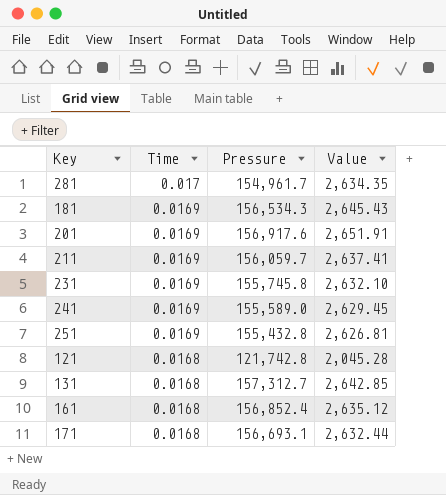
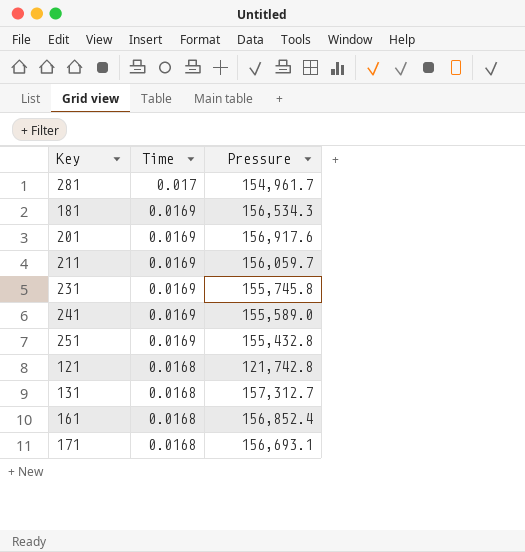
column Value | formula: [Time] * [Pressure] -> none

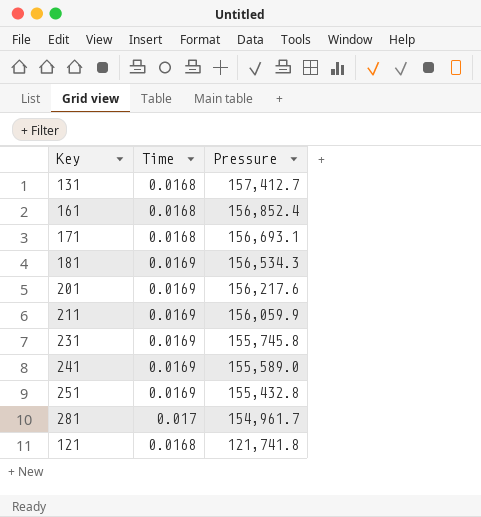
row order: Time descending -> Pressure descending
131 | Pressure: 157,312.7 -> 157,412.7
201 | Pressure: 156,917.6 -> 156,217.6
211 | Pressure: 156,059.7 -> 156,059.9
121 | Pressure: 121,742.8 -> 121,741.8

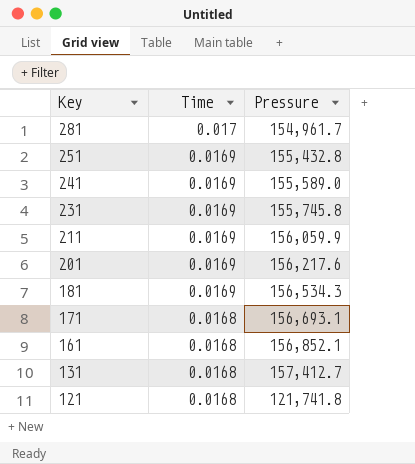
row order: Pressure descending -> Key descending
161 | Pressure: 156,852.4 -> 156,852.1

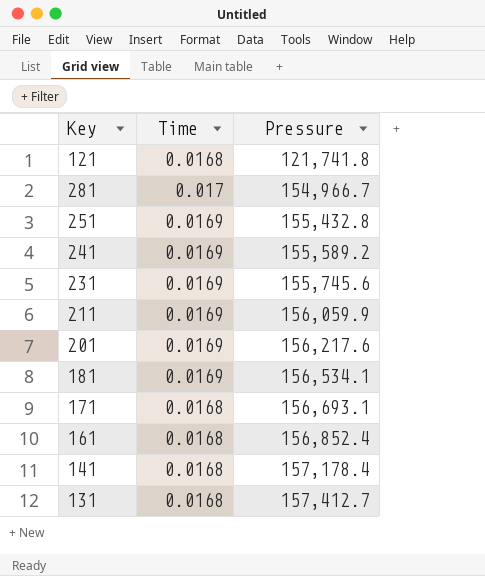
row order: Key descending -> Pressure ascending
281 | Pressure: 154,961.7 -> 154,966.7
241 | Pressure: 155,589.0 -> 155,589.2
231 | Pressure: 155,745.8 -> 155,745.6
181 | Pressure: 156,534.3 -> 156,534.1
161 | Pressure: 156,852.1 -> 156,852.4
row 141: none -> 0.0168 | 157,178.4

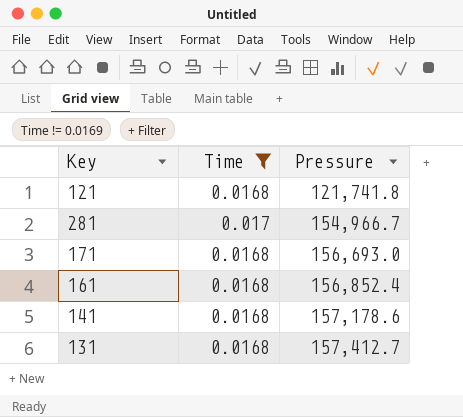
filter: none -> Time != 0.0169
171 | Pressure: 156,693.1 -> 156,693.0
141 | Pressure: 157,178.4 -> 157,178.6

